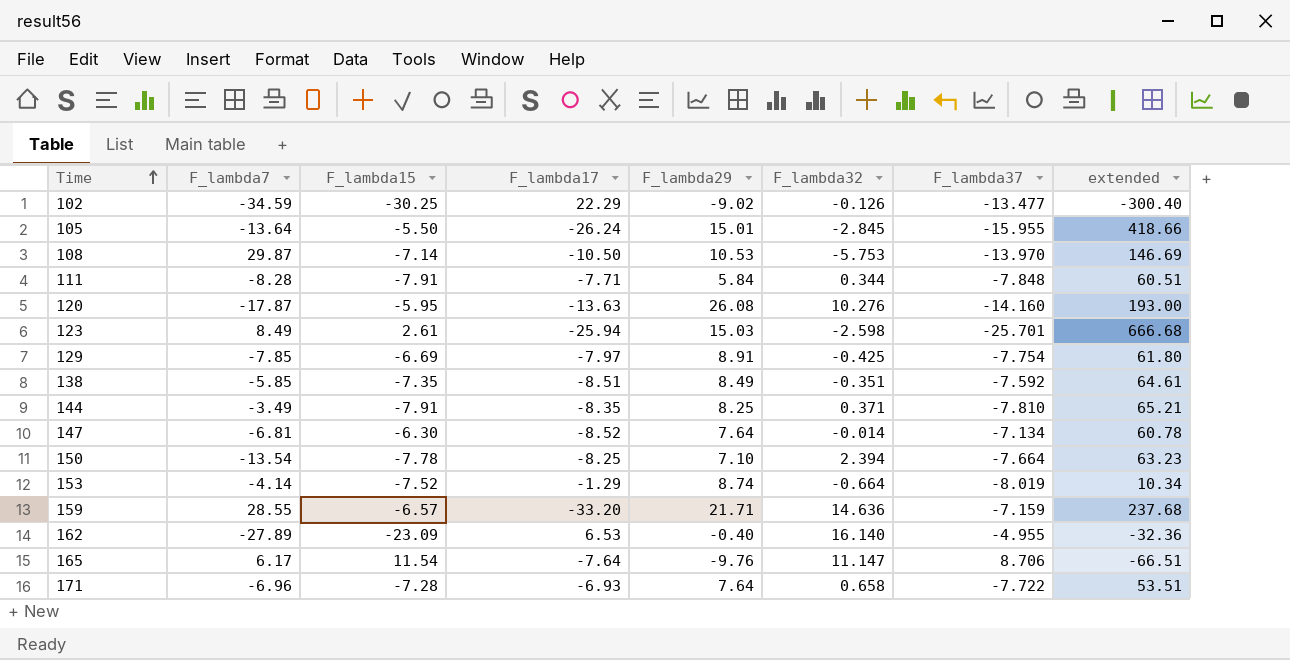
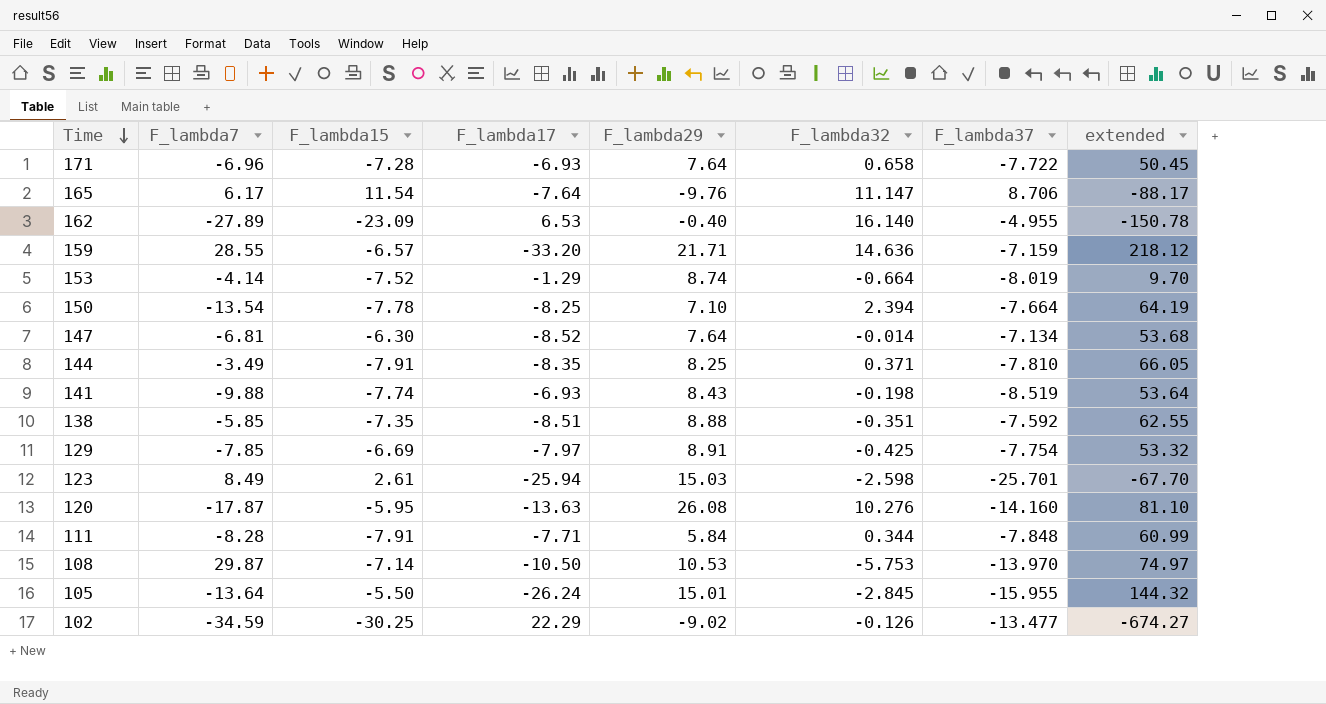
row order: Time ascending -> Time descending
column extended | formula: [F_lambda17] * [F_lambda37] -> [F_lambda15] * [F_lambda17]
row 141: none -> -9.88 | -7.74 | -6.93 | 8.43 | -0.198 | -8.519 | 53.64
138 | F_lambda29: 8.49 -> 8.88

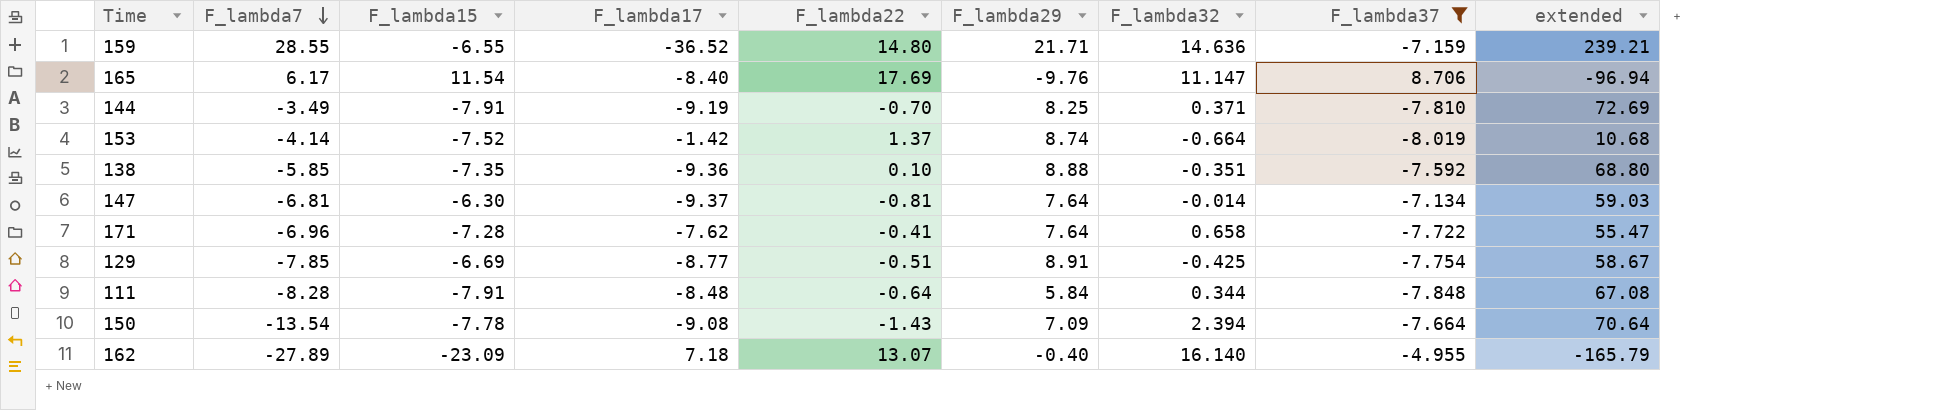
filter: none -> F_lambda37 >= -8.019
row order: Time descending -> F_lambda7 descending
column F_lambda22 | position: none -> 5
159 | F_lambda15: -6.57 -> -6.55
159 | F_lambda17: -33.20 -> -36.52
159 | extended: 218.12 -> 239.21
165 | F_lambda17: -7.64 -> -8.40
165 | extended: -88.17 -> -96.94
144 | F_lambda17: -8.35 -> -9.19
144 | extended: 66.05 -> 72.69
153 | F_lambda17: -1.29 -> -1.42
153 | extended: 9.70 -> 10.68
138 | F_lambda17: -8.51 -> -9.36
138 | extended: 62.55 -> 68.80
147 | F_lambda17: -8.52 -> -9.37
147 | extended: 53.68 -> 59.03
171 | F_lambda17: -6.93 -> -7.62
171 | extended: 50.45 -> 55.47
129 | F_lambda17: -7.97 -> -8.77
129 | extended: 53.32 -> 58.67
111 | F_lambda17: -7.71 -> -8.48
111 | extended: 60.99 -> 67.08
150 | F_lambda17: -8.25 -> -9.08
150 | F_lambda29: 7.10 -> 7.09
150 | extended: 64.19 -> 70.64
162 | F_lambda17: 6.53 -> 7.18
162 | extended: -150.78 -> -165.79

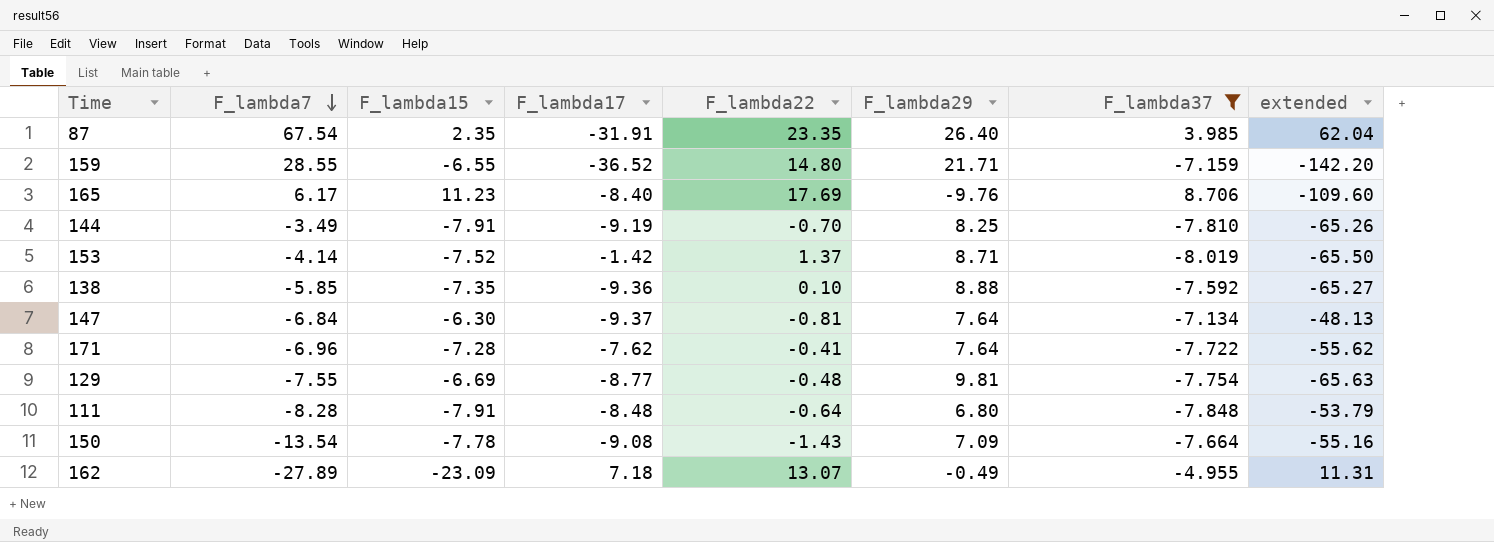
column F_lambda32 | position: 7 -> none
column extended | formula: [F_lambda15] * [F_lambda17] -> [F_lambda15] * [F_lambda29]
row 87: none -> 67.54 | 2.35 | -31.91 | 23.35 | 26.40 | 3.985 | 62.04
165 | F_lambda15: 11.54 -> 11.23
153 | F_lambda29: 8.74 -> 8.71
147 | F_lambda7: -6.81 -> -6.84
129 | F_lambda7: -7.85 -> -7.55
129 | F_lambda22: -0.51 -> -0.48
129 | F_lambda29: 8.91 -> 9.81
111 | F_lambda29: 5.84 -> 6.80
162 | F_lambda29: -0.40 -> -0.49

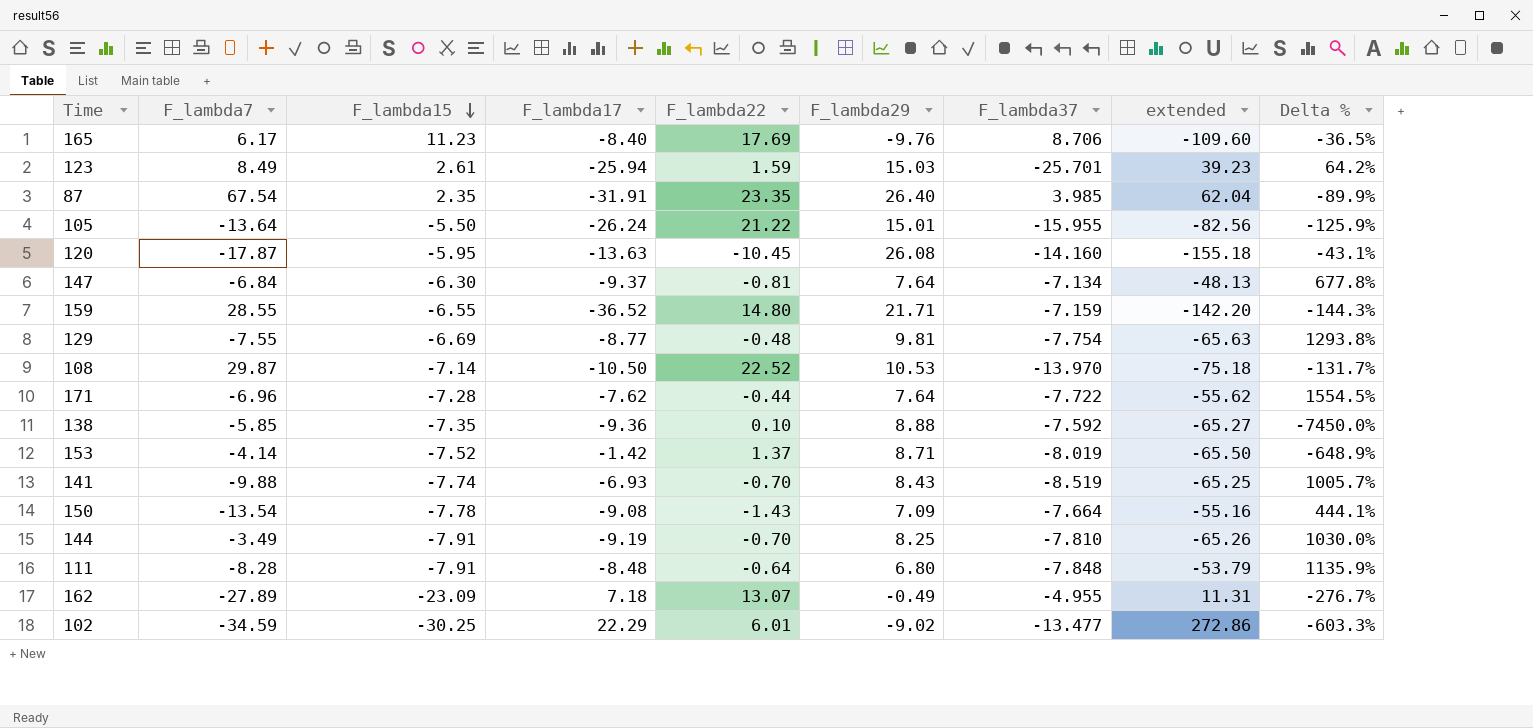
filter: F_lambda37 >= -8.019 -> none
row order: F_lambda7 descending -> F_lambda15 descending
column Delta % | formula: none -> ([F_lambda15] - [F_lambda22]) / [F_lambda22]
171 | F_lambda22: -0.41 -> -0.44

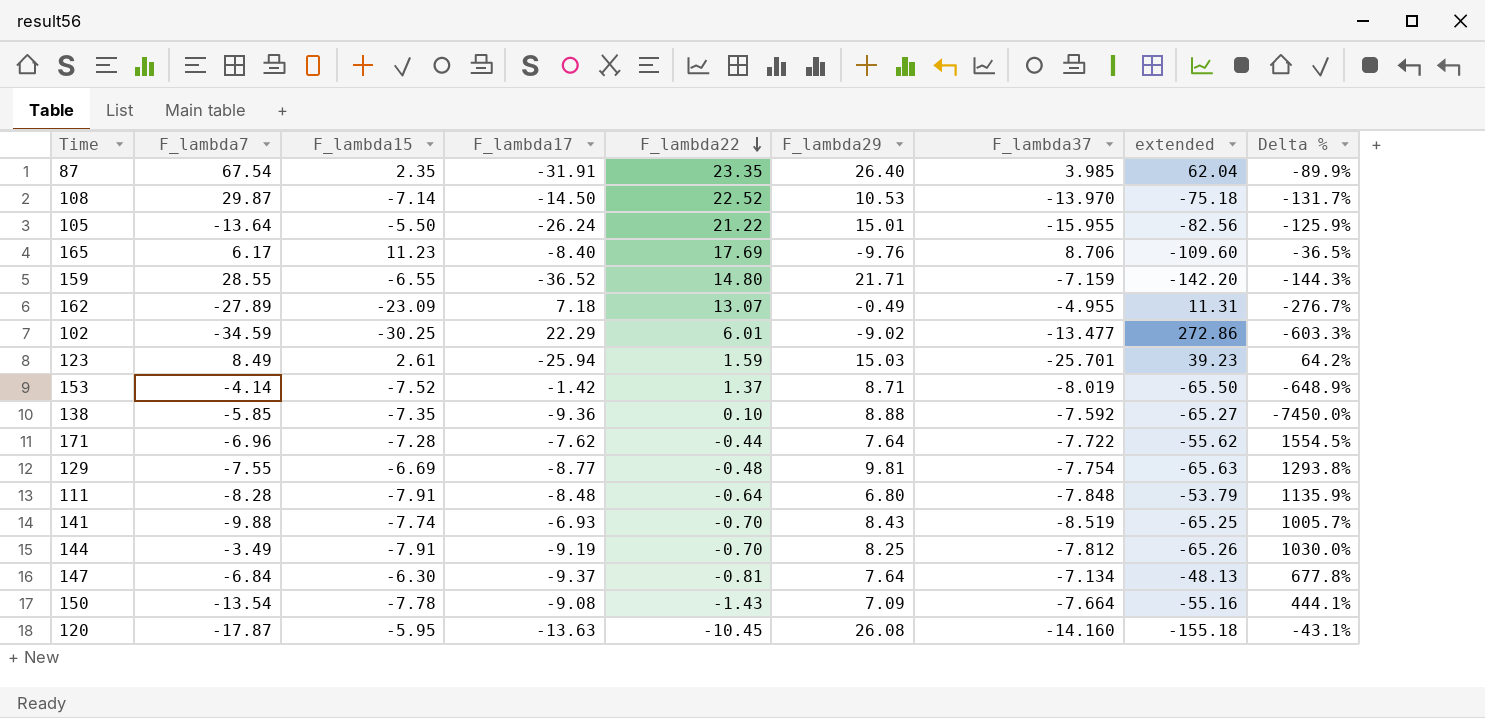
row order: F_lambda15 descending -> F_lambda22 descending
108 | F_lambda17: -10.50 -> -14.50
144 | F_lambda37: -7.810 -> -7.812

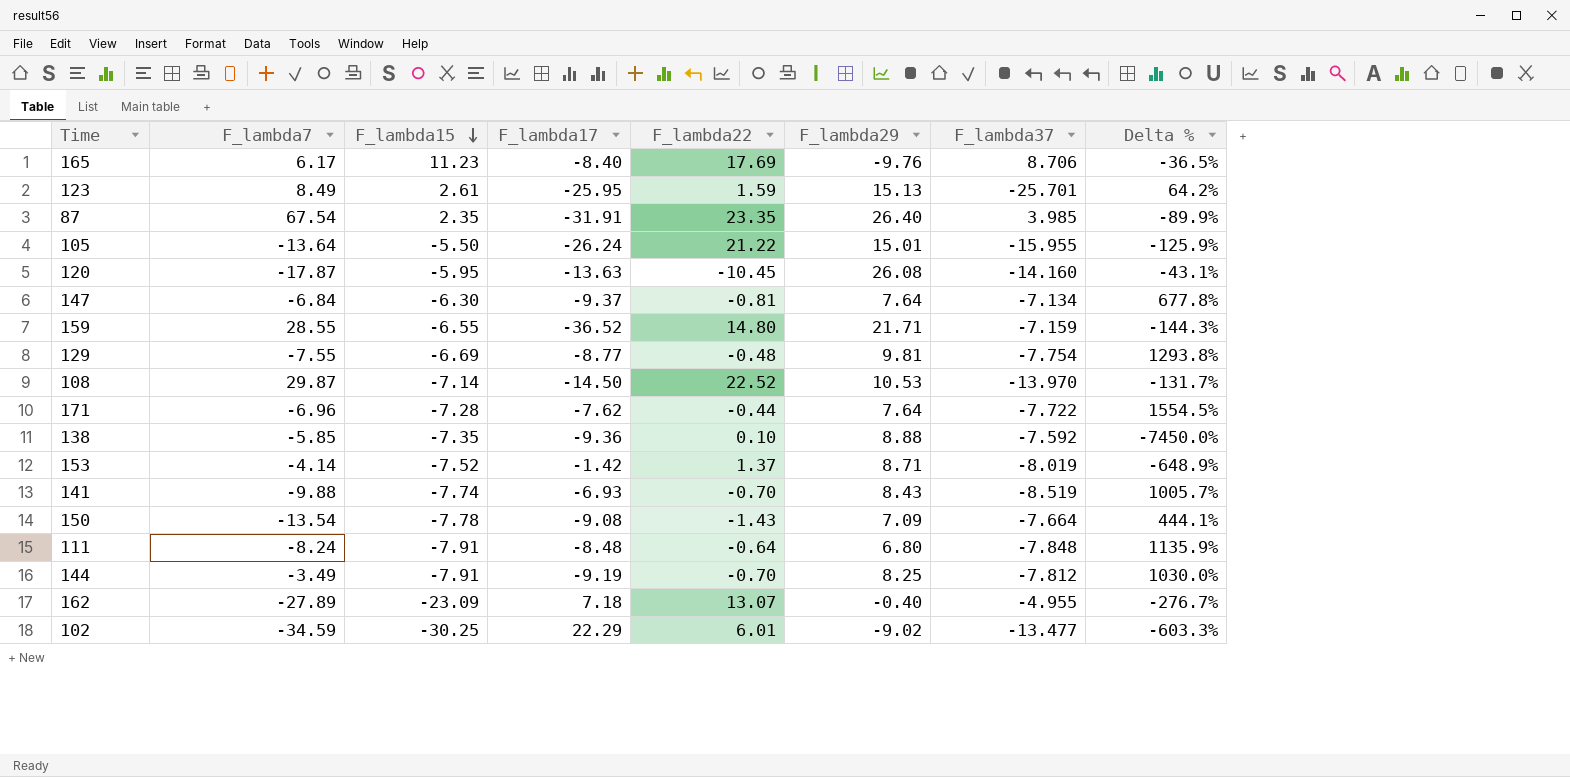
row order: F_lambda22 descending -> F_lambda15 descending
column extended | formula: [F_lambda15] * [F_lambda29] -> none
123 | F_lambda17: -25.94 -> -25.95
123 | F_lambda29: 15.03 -> 15.13
111 | F_lambda7: -8.28 -> -8.24
162 | F_lambda29: -0.49 -> -0.40

